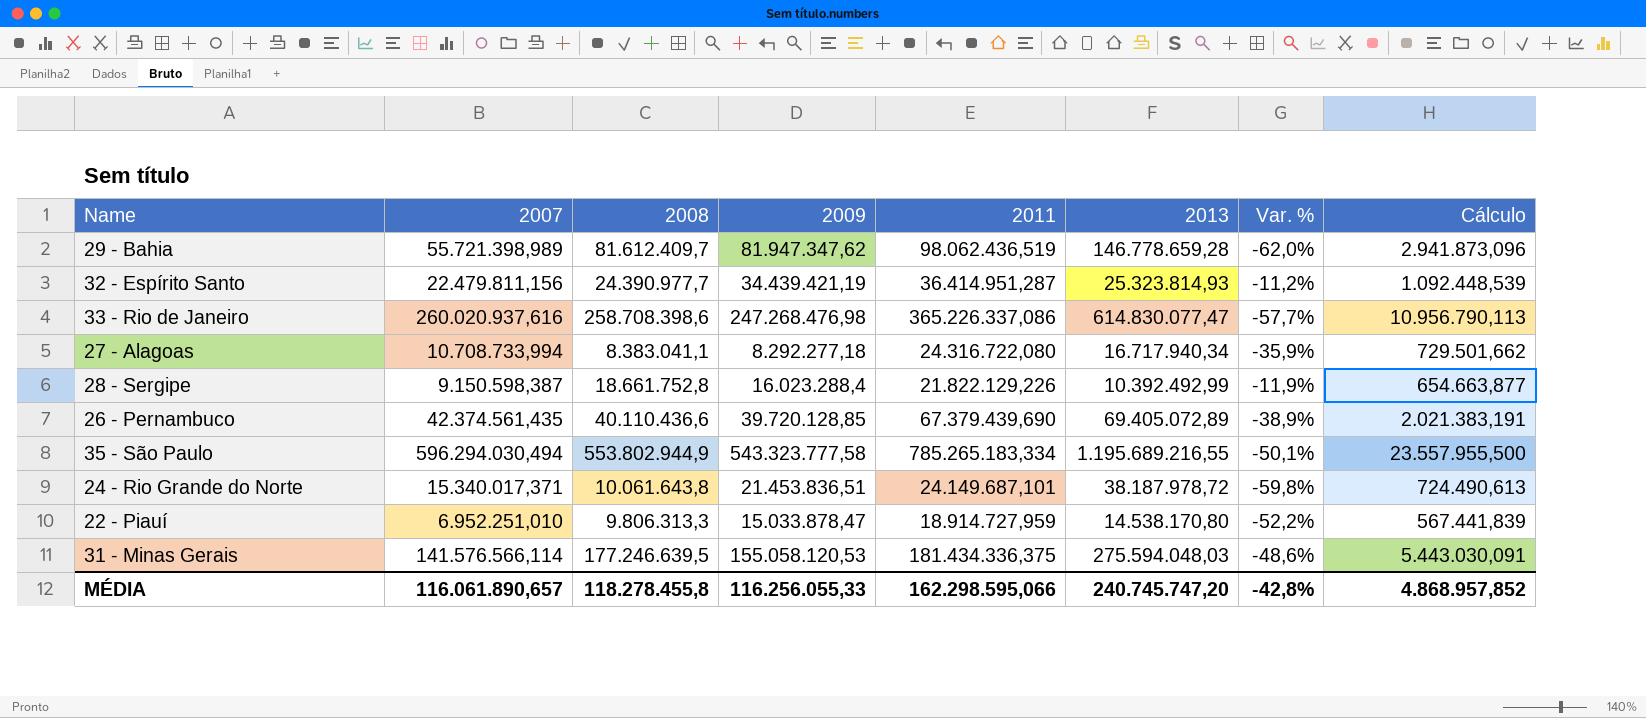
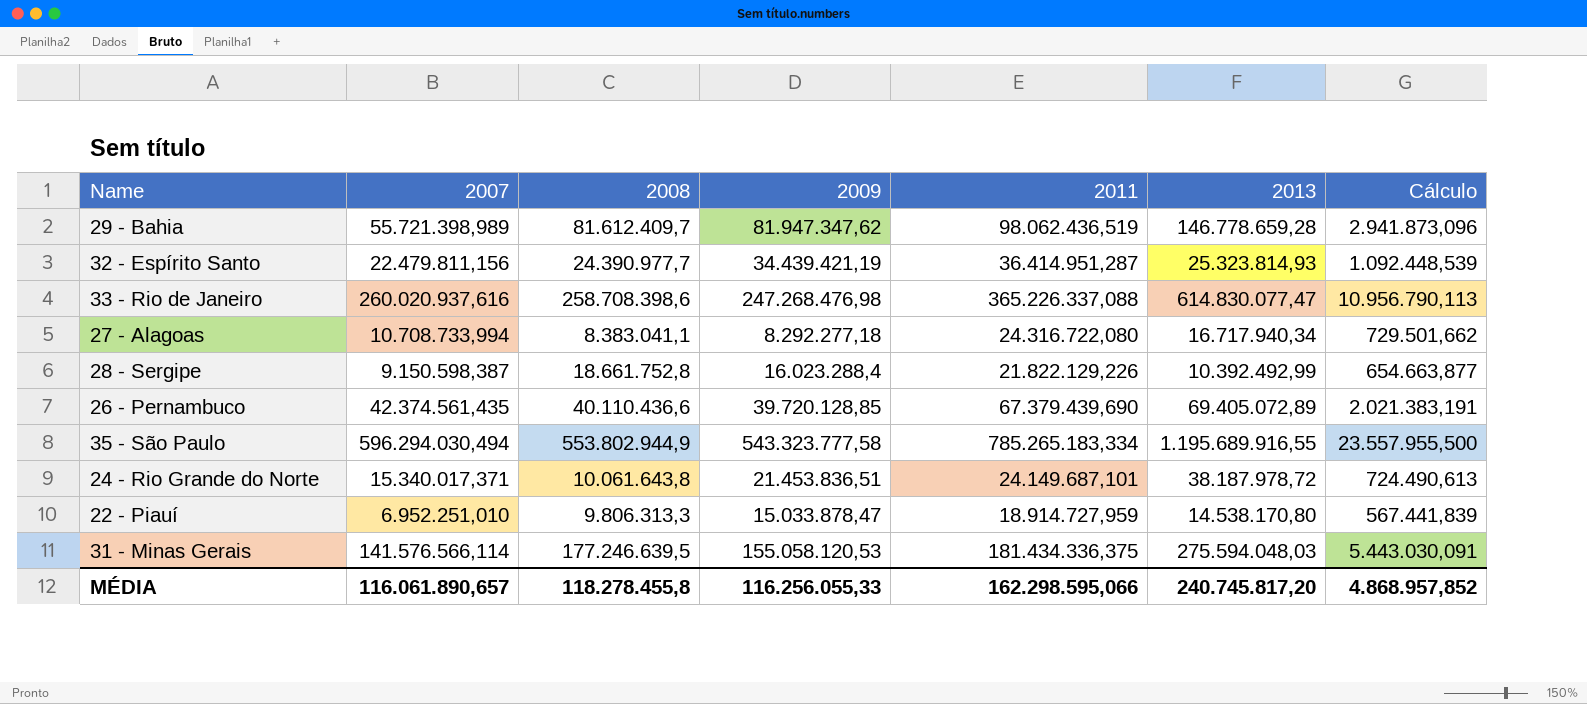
column Var. % | formula: ([2007] - [2013]) / [2013] -> none
33 - Rio de Janeiro | 2011: 365.226.337,086 -> 365.226.337,088
35 - São Paulo | 2013: 1.195.689.216,55 -> 1.195.689.916,55
MÉDIA | 2013: 240.745.747,20 -> 240.745.817,20

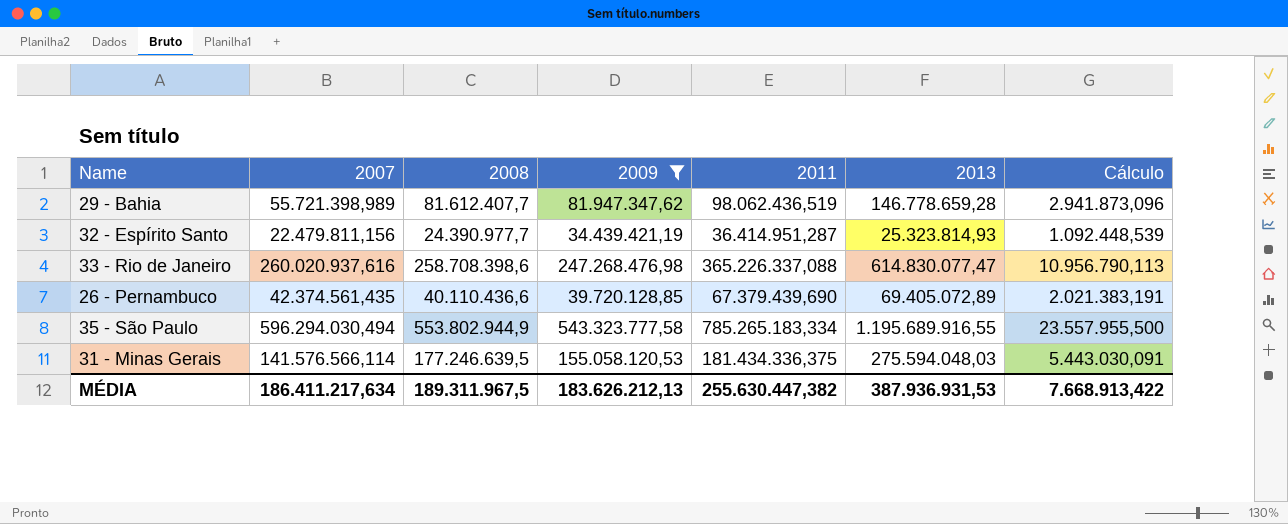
filter: none -> 2009 >= 34.439.421,19
29 - Bahia | 2008: 81.612.409,7 -> 81.612.407,7
MÉDIA | 2007: 116.061.890,657 -> 186.411.217,634
MÉDIA | 2008: 118.278.455,8 -> 189.311.967,5
MÉDIA | 2009: 116.256.055,33 -> 183.626.212,13
MÉDIA | 2011: 162.298.595,066 -> 255.630.447,382
MÉDIA | 2013: 240.745.817,20 -> 387.936.931,53
MÉDIA | Cálculo: 4.868.957,852 -> 7.668.913,422

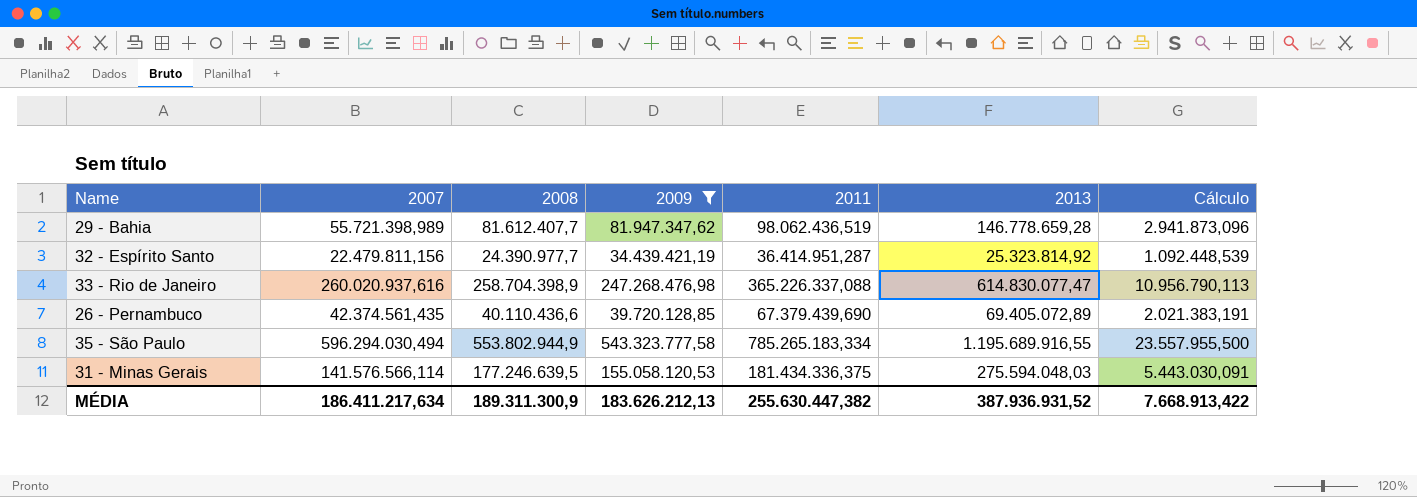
32 - Espírito Santo | 2013: 25.323.814,93 -> 25.323.814,92
33 - Rio de Janeiro | 2008: 258.708.398,6 -> 258.704.398,9
MÉDIA | 2008: 189.311.967,5 -> 189.311.300,9
MÉDIA | 2013: 387.936.931,53 -> 387.936.931,52

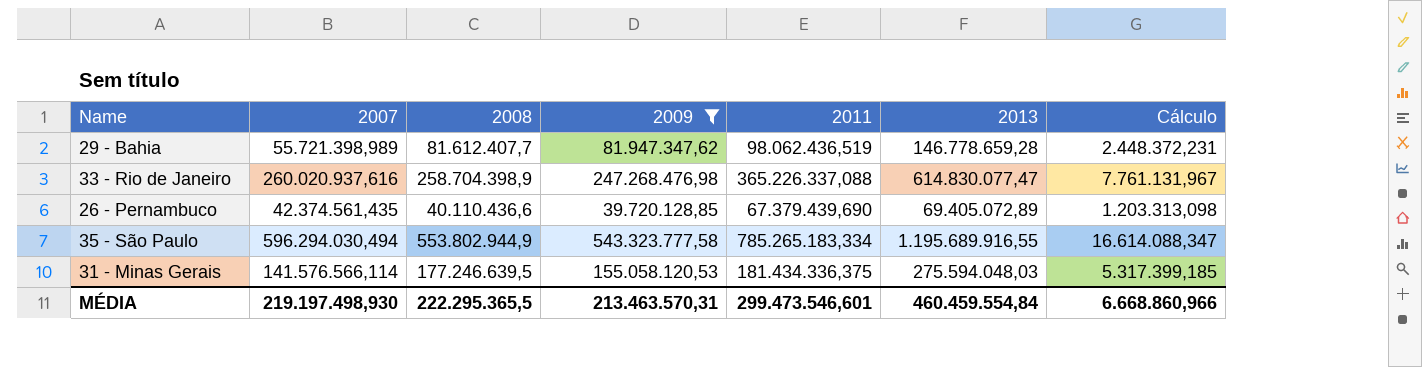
column Cálculo | formula: [2011] * 0,03 -> [2008] * 0,03
row 32 - Espírito Santo: 22.479.811,156 | 24.390.977,7 | 34.439.421,19 | 36.414.951,287 | 25.323.814,92 | 1.092.448,539 -> none
MÉDIA | 2007: 186.411.217,634 -> 219.197.498,930
MÉDIA | 2008: 189.311.300,9 -> 222.295.365,5
MÉDIA | 2009: 183.626.212,13 -> 213.463.570,31
MÉDIA | 2011: 255.630.447,382 -> 299.473.546,601
MÉDIA | 2013: 387.936.931,52 -> 460.459.554,84
MÉDIA | Cálculo: 7.668.913,422 -> 6.668.860,966

